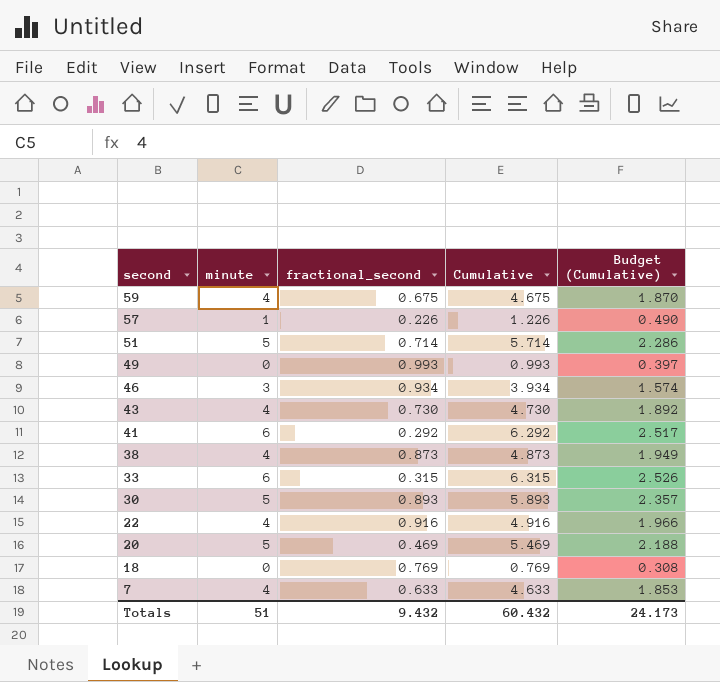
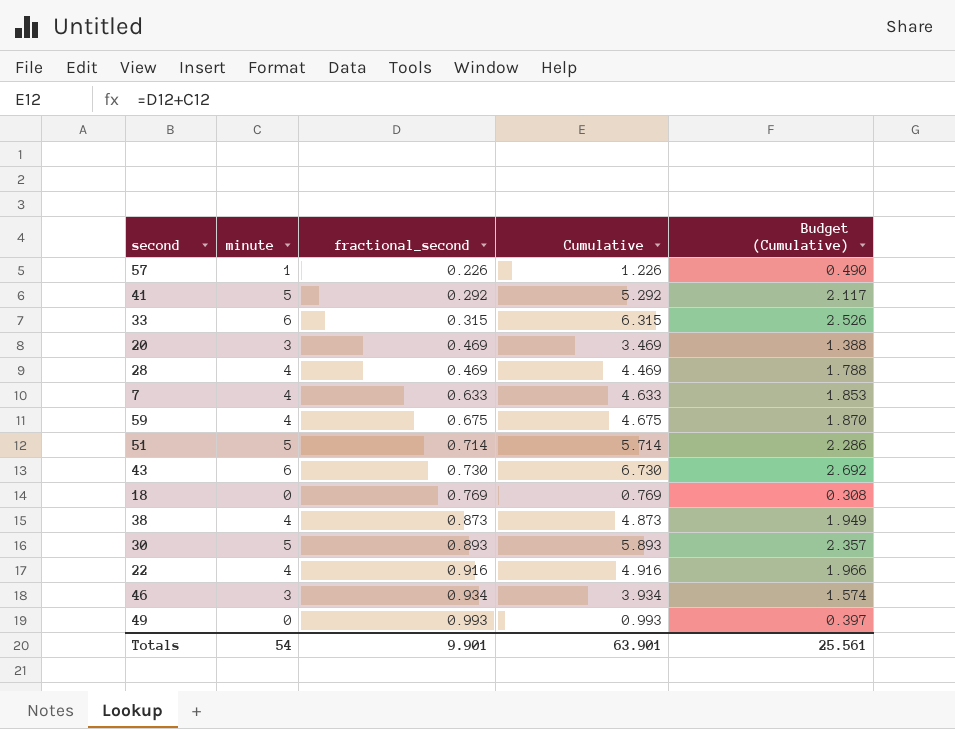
row order: second descending -> fractional_second ascending
41 | minute: 6 -> 5
41 | Cumulative: 6.292 -> 5.292
41 | Budget (Cumulative): 2.517 -> 2.117
20 | minute: 5 -> 3
20 | Cumulative: 5.469 -> 3.469
20 | Budget (Cumulative): 2.188 -> 1.388
row 28: none -> 4 | 0.469 | 4.469 | 1.788
43 | minute: 4 -> 6
43 | Cumulative: 4.730 -> 6.730
43 | Budget (Cumulative): 1.892 -> 2.692
Totals | minute: 51 -> 54
Totals | fractional_second: 9.432 -> 9.901
Totals | Cumulative: 60.432 -> 63.901
Totals | Budget (Cumulative): 24.173 -> 25.561

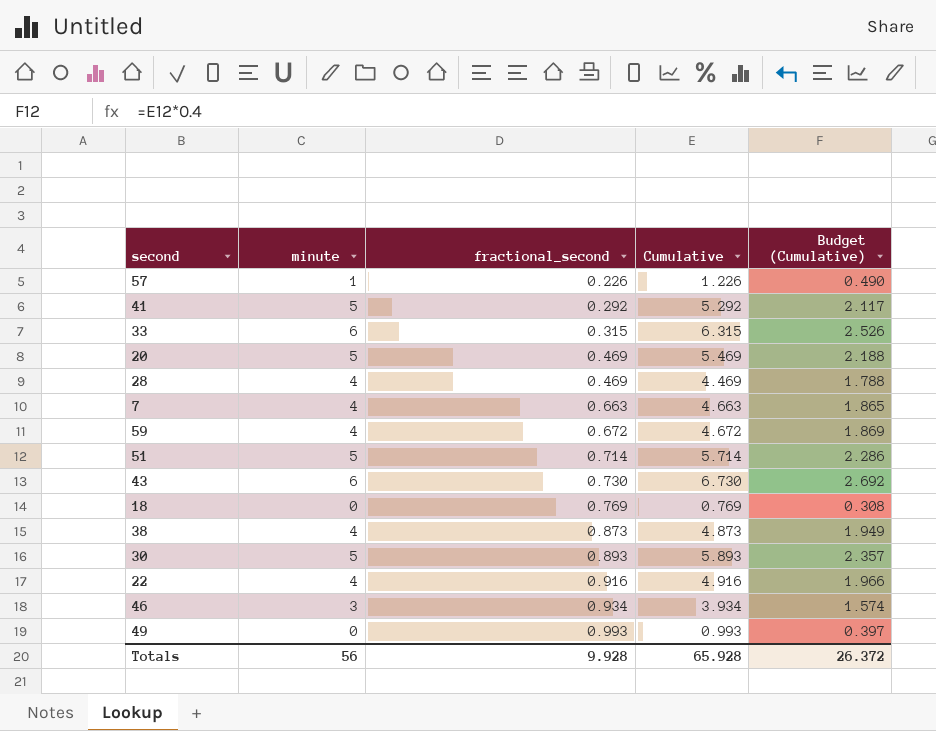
20 | minute: 3 -> 5
20 | Cumulative: 3.469 -> 5.469
20 | Budget (Cumulative): 1.388 -> 2.188
7 | fractional_second: 0.633 -> 0.663
7 | Cumulative: 4.633 -> 4.663
7 | Budget (Cumulative): 1.853 -> 1.865
59 | fractional_second: 0.675 -> 0.672
59 | Cumulative: 4.675 -> 4.672
59 | Budget (Cumulative): 1.870 -> 1.869
Totals | minute: 54 -> 56
Totals | fractional_second: 9.901 -> 9.928
Totals | Cumulative: 63.901 -> 65.928
Totals | Budget (Cumulative): 25.561 -> 26.372

